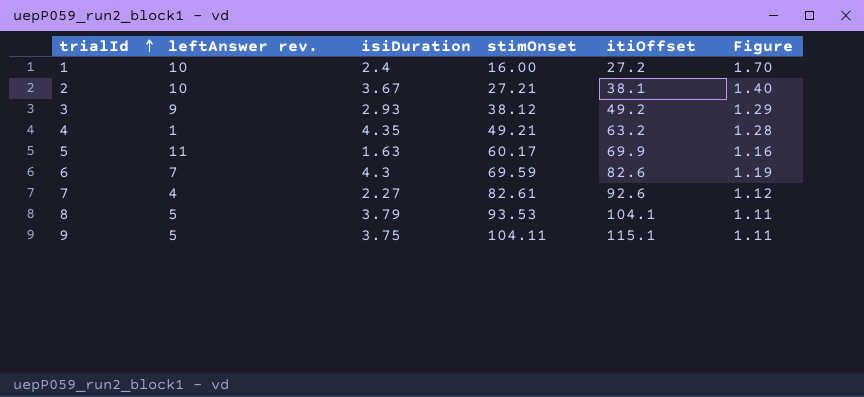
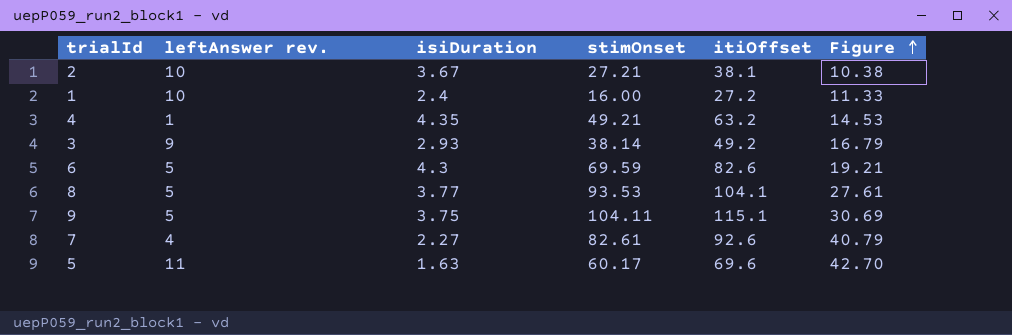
row order: trialId ascending -> Figure ascending
column Figure | formula: [itiOffset] / [stimOnset] -> [itiOffset] / [isiDuration]
3 | stimOnset: 38.12 -> 38.14
6 | leftAnswer rev.: 7 -> 5
8 | isiDuration: 3.79 -> 3.77
5 | itiOffset: 69.9 -> 69.6

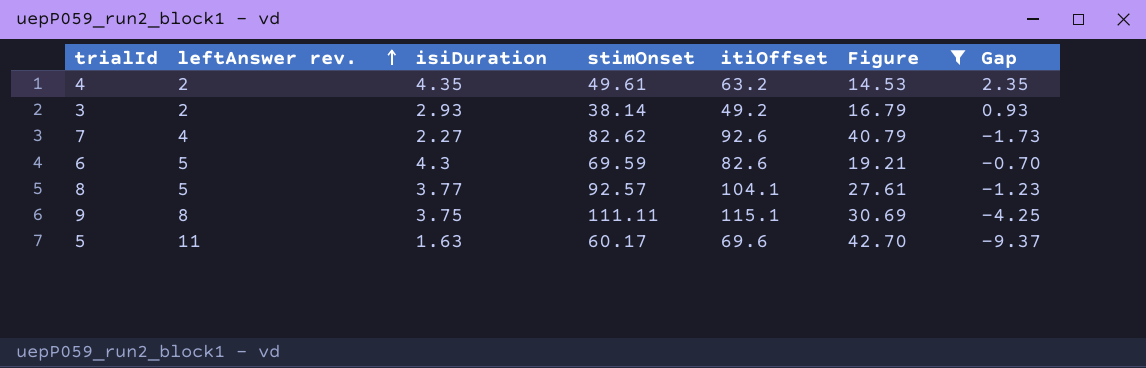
filter: none -> Figure >= 14.53
row order: Figure ascending -> leftAnswer rev. ascending
column Gap | formula: none -> [isiDuration] - [leftAnswer rev.]
4 | leftAnswer rev.: 1 -> 2
4 | stimOnset: 49.21 -> 49.61
3 | leftAnswer rev.: 9 -> 2
7 | stimOnset: 82.61 -> 82.62
8 | stimOnset: 93.53 -> 92.57
9 | leftAnswer rev.: 5 -> 8
9 | stimOnset: 104.11 -> 111.11

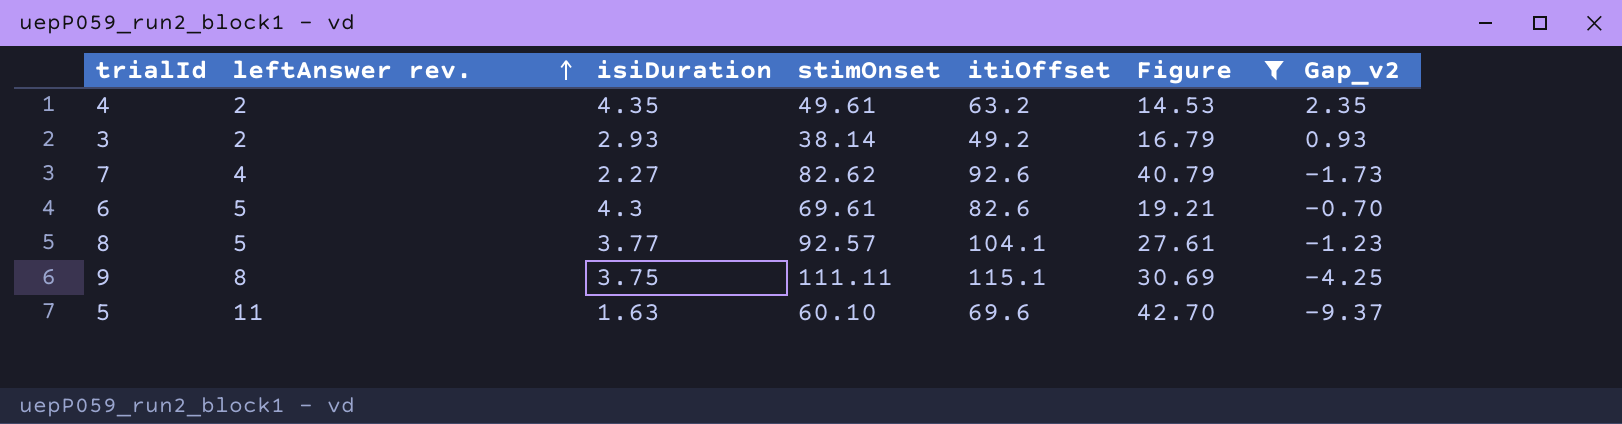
column name: Gap -> Gap_v2
6 | stimOnset: 69.59 -> 69.61
5 | stimOnset: 60.17 -> 60.10

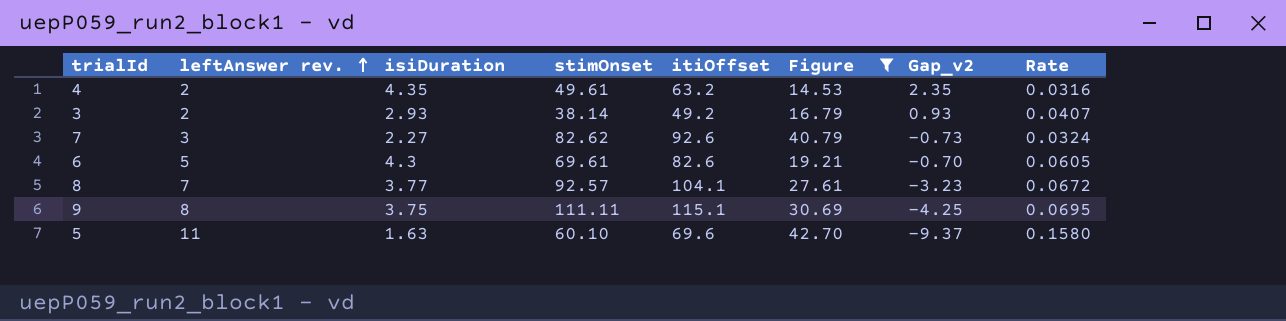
column Rate | formula: none -> [leftAnswer rev.] / [itiOffset]
7 | leftAnswer rev.: 4 -> 3
7 | Gap_v2: -1.73 -> -0.73
8 | leftAnswer rev.: 5 -> 7
8 | Gap_v2: -1.23 -> -3.23

